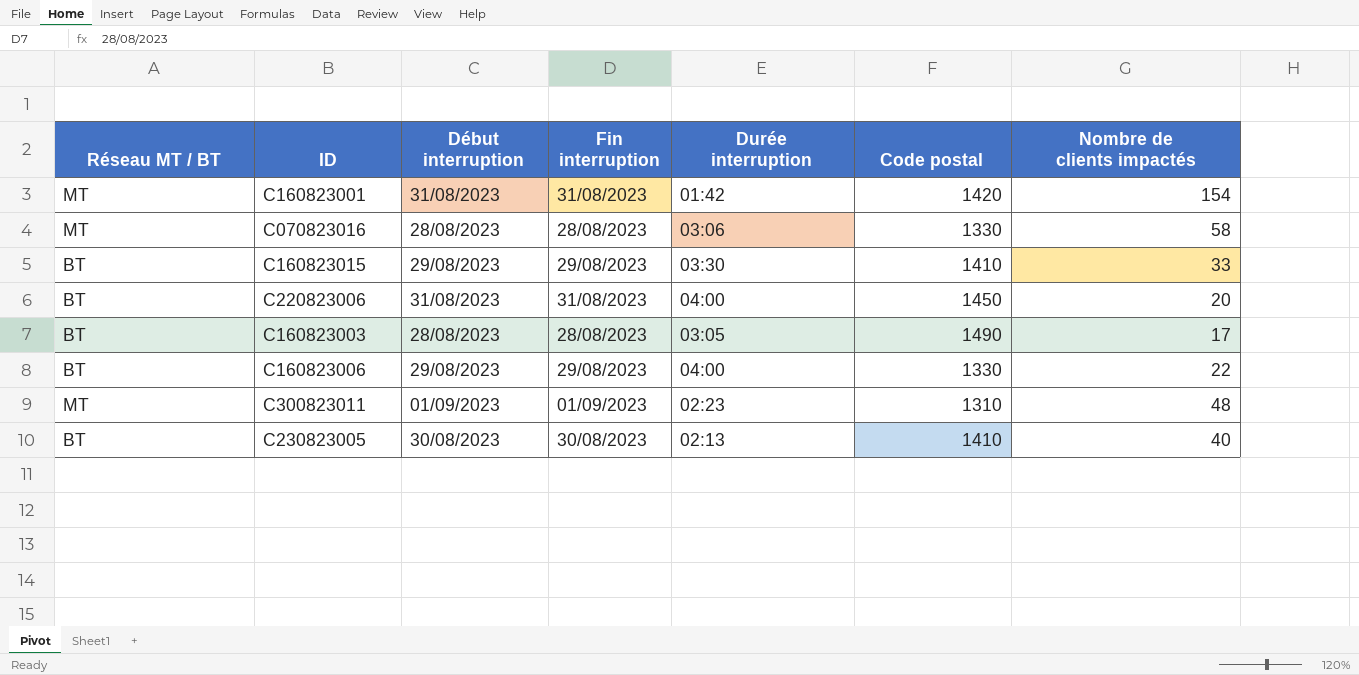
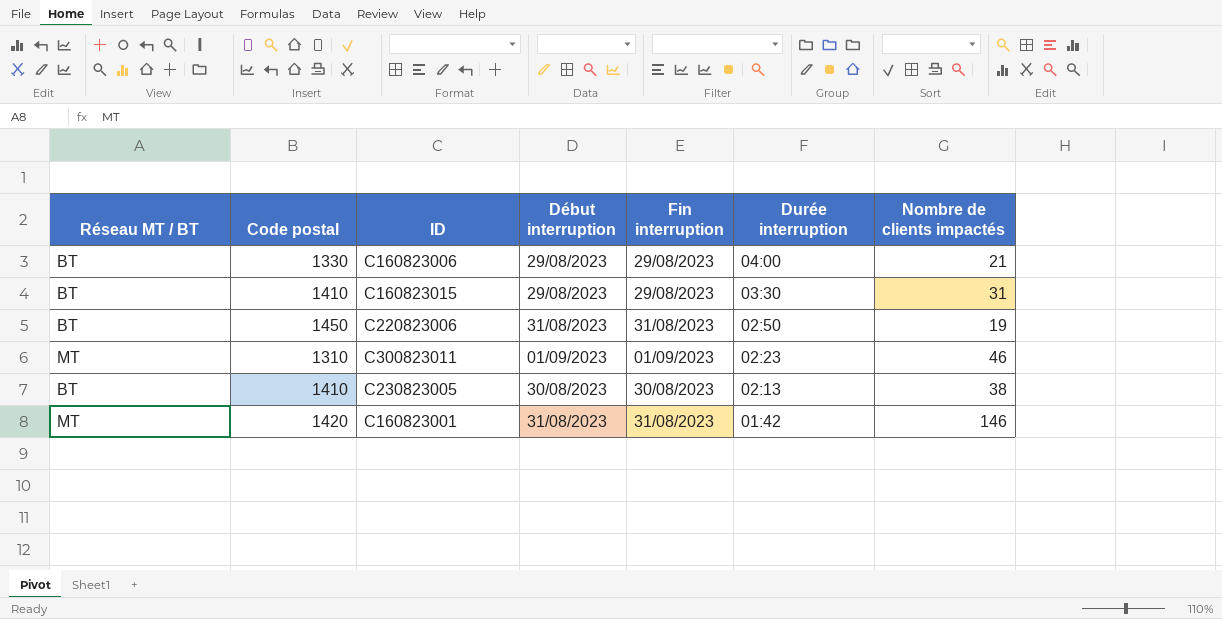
row order: none -> Durée interruption descending
column Code postal | position: 6 -> 2
row C070823016: MT | 28/08/2023 | 28/08/2023 | 03:06 | 1330 | 58 -> none
row C160823003: BT | 28/08/2023 | 28/08/2023 | 03:05 | 1490 | 17 -> none
C160823006 | Nombre de clients impactés: 22 -> 21
C160823015 | Nombre de clients impactés: 33 -> 31
C220823006 | Durée interruption: 04:00 -> 02:50
C220823006 | Nombre de clients impactés: 20 -> 19
C300823011 | Nombre de clients impactés: 48 -> 46
C230823005 | Nombre de clients impactés: 40 -> 38
C160823001 | Nombre de clients impactés: 154 -> 146

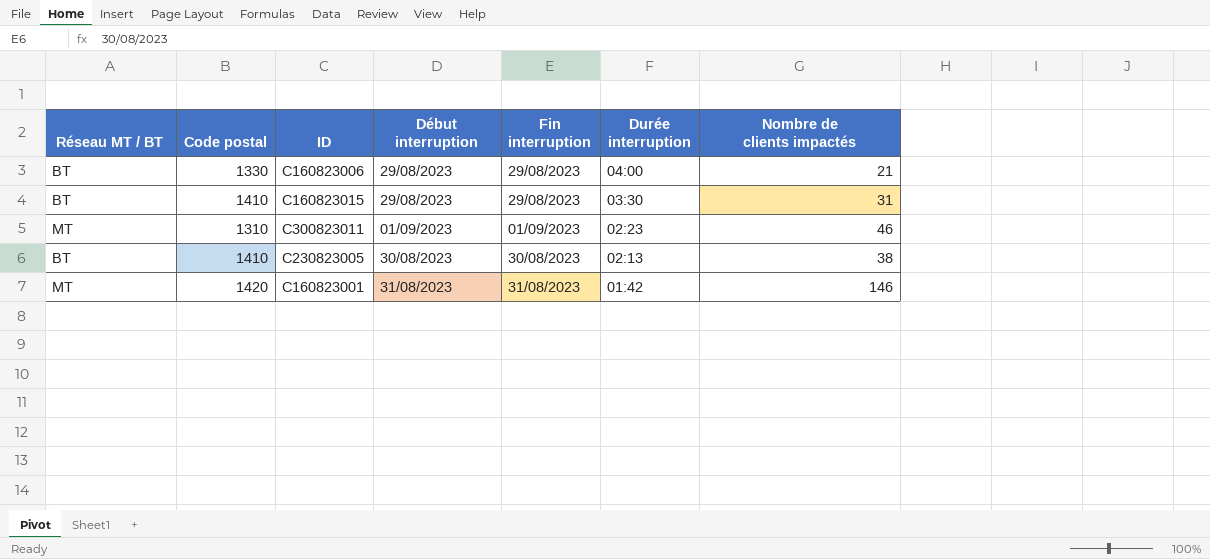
row C220823006: BT | 1450 | 31/08/2023 | 31/08/2023 | 02:50 | 19 -> none

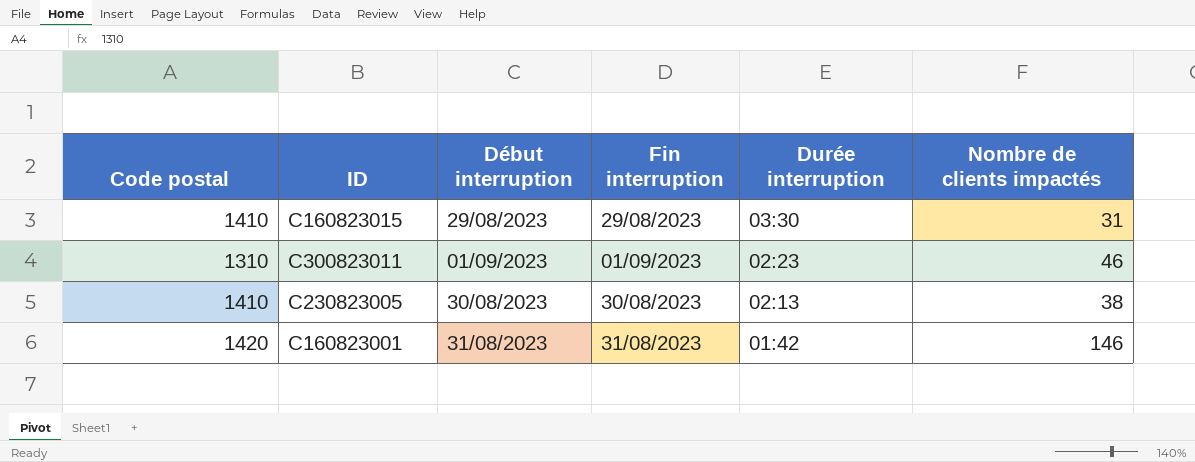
column Réseau MT / BT | position: 1 -> none
row C160823006: BT | 1330 | 29/08/2023 | 29/08/2023 | 04:00 | 21 -> none

